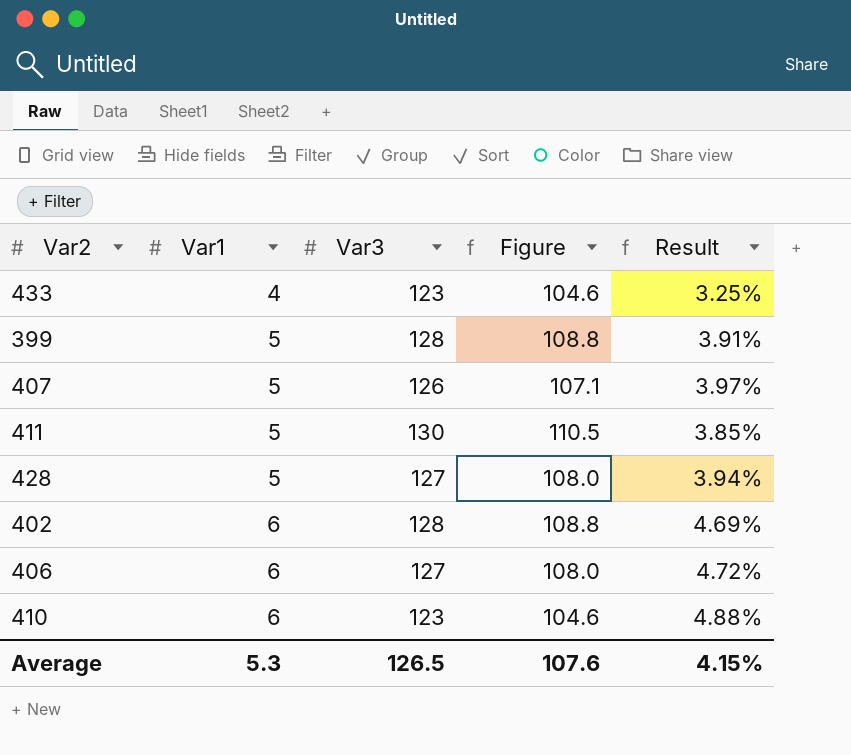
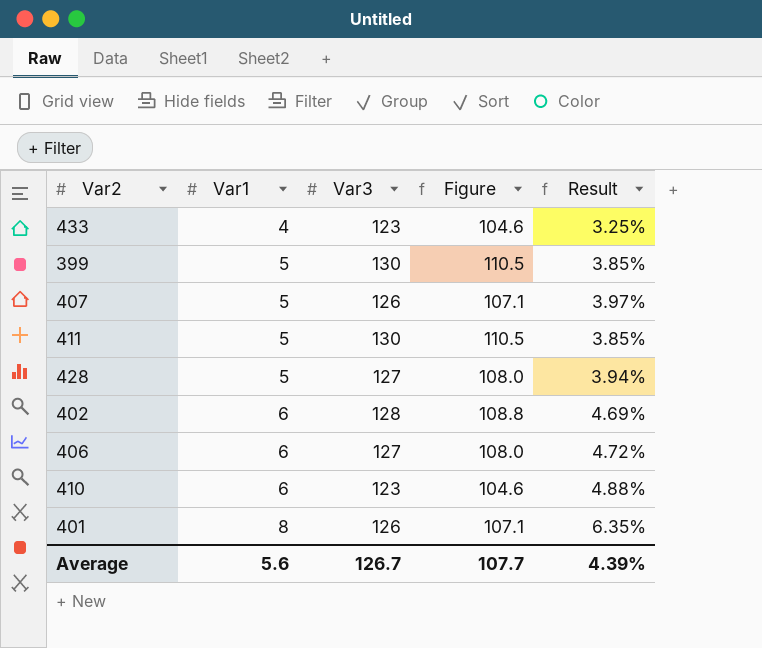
399 | Var3: 128 -> 130
399 | Figure: 108.8 -> 110.5
399 | Result: 3.91% -> 3.85%
row 401: none -> 8 | 126 | 107.1 | 6.35%
Average | Var1: 5.3 -> 5.6
Average | Var3: 126.5 -> 126.7
Average | Figure: 107.6 -> 107.7
Average | Result: 4.15% -> 4.39%

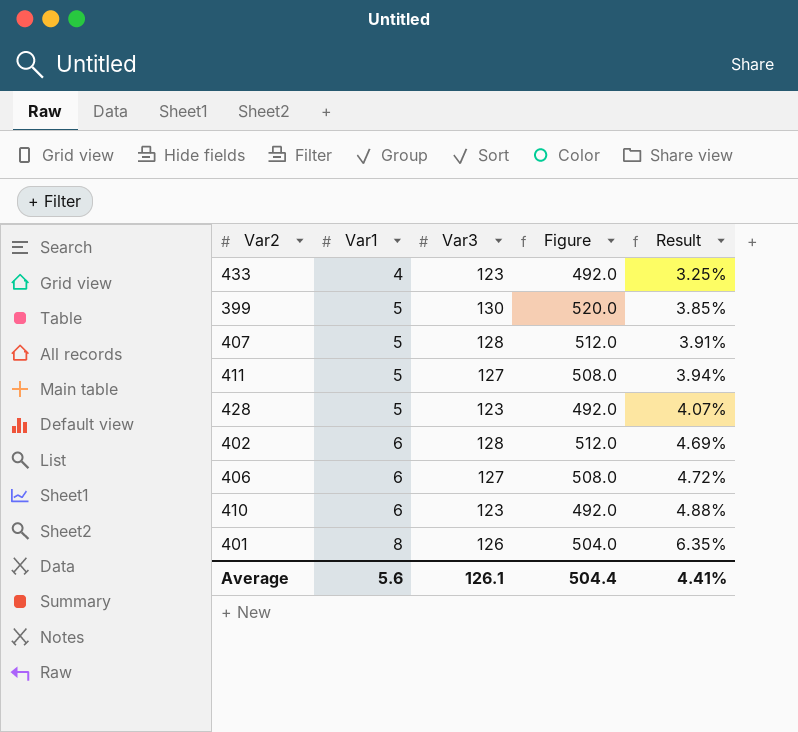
column Figure | formula: [Var3] * 0.85 -> [Var3] * 4
407 | Var3: 126 -> 128
407 | Result: 3.97% -> 3.91%
411 | Var3: 130 -> 127
411 | Result: 3.85% -> 3.94%
428 | Var3: 127 -> 123
428 | Result: 3.94% -> 4.07%
Average | Var3: 126.7 -> 126.1
Average | Figure: 107.7 -> 504.4
Average | Result: 4.39% -> 4.41%

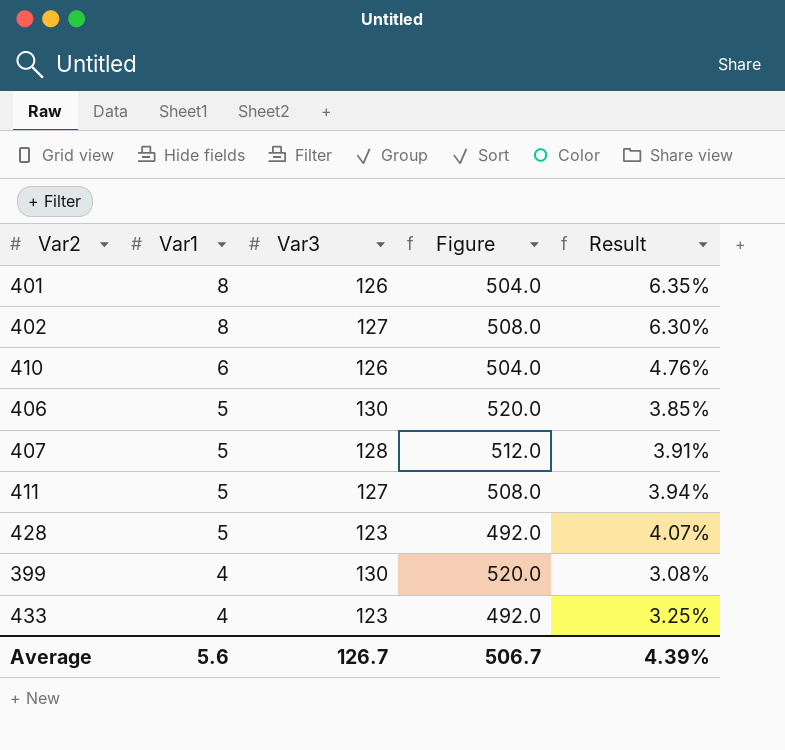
row order: Var1 ascending -> Var1 descending
402 | Var1: 6 -> 8
402 | Var3: 128 -> 127
402 | Figure: 512.0 -> 508.0
402 | Result: 4.69% -> 6.30%
410 | Var3: 123 -> 126
410 | Figure: 492.0 -> 504.0
410 | Result: 4.88% -> 4.76%
406 | Var1: 6 -> 5
406 | Var3: 127 -> 130
406 | Figure: 508.0 -> 520.0
406 | Result: 4.72% -> 3.85%
399 | Var1: 5 -> 4
399 | Result: 3.85% -> 3.08%
Average | Var3: 126.1 -> 126.7
Average | Figure: 504.4 -> 506.7
Average | Result: 4.41% -> 4.39%

